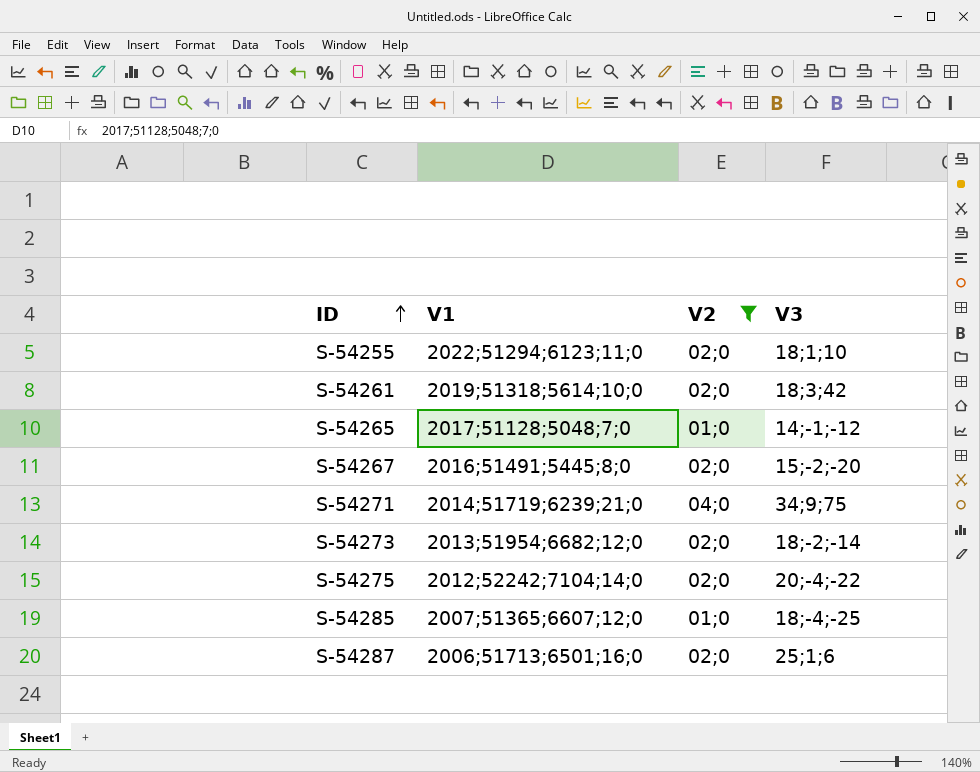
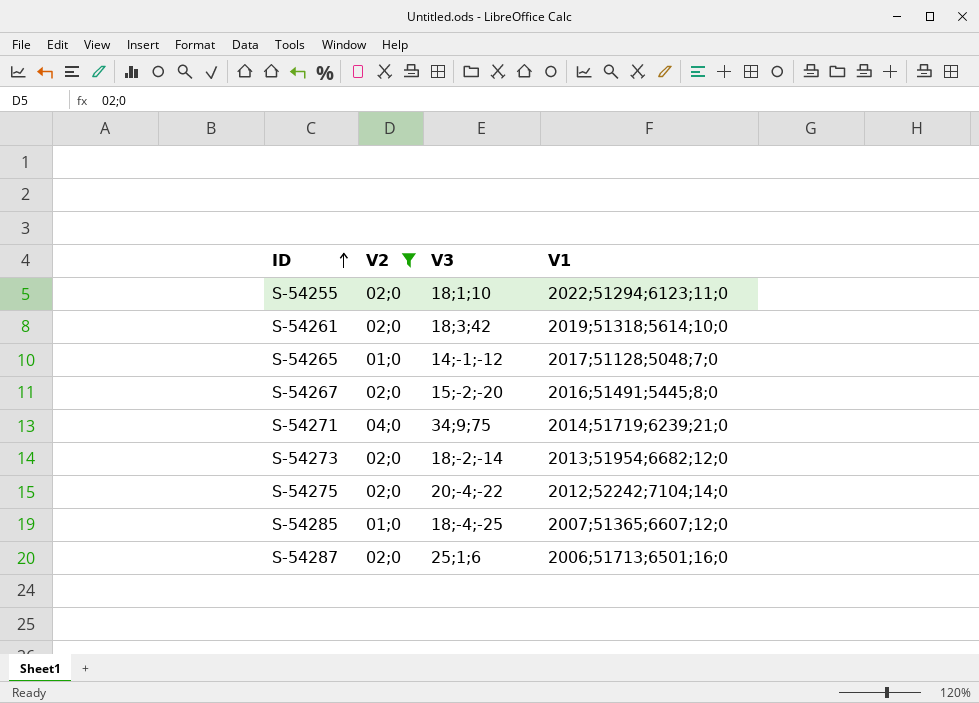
column V1 | position: 2 -> 4

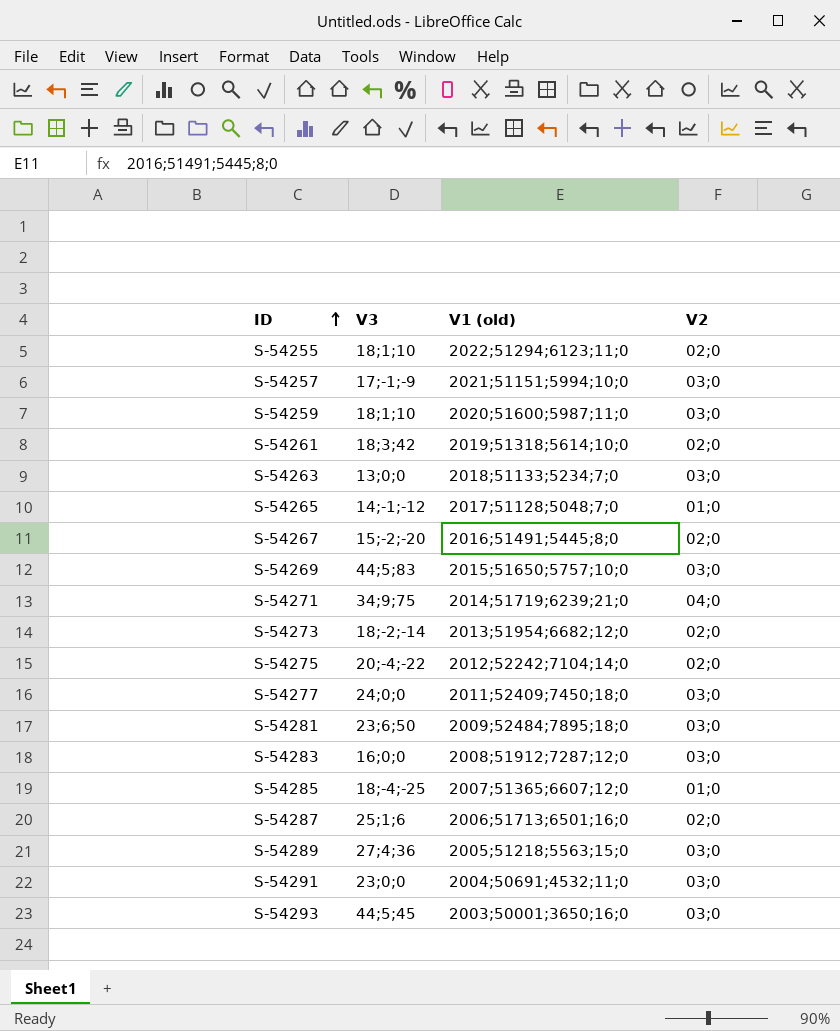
filter: V2 != 03;0 -> none
column name: V1 -> V1 (old)
column V2 | position: 2 -> 4

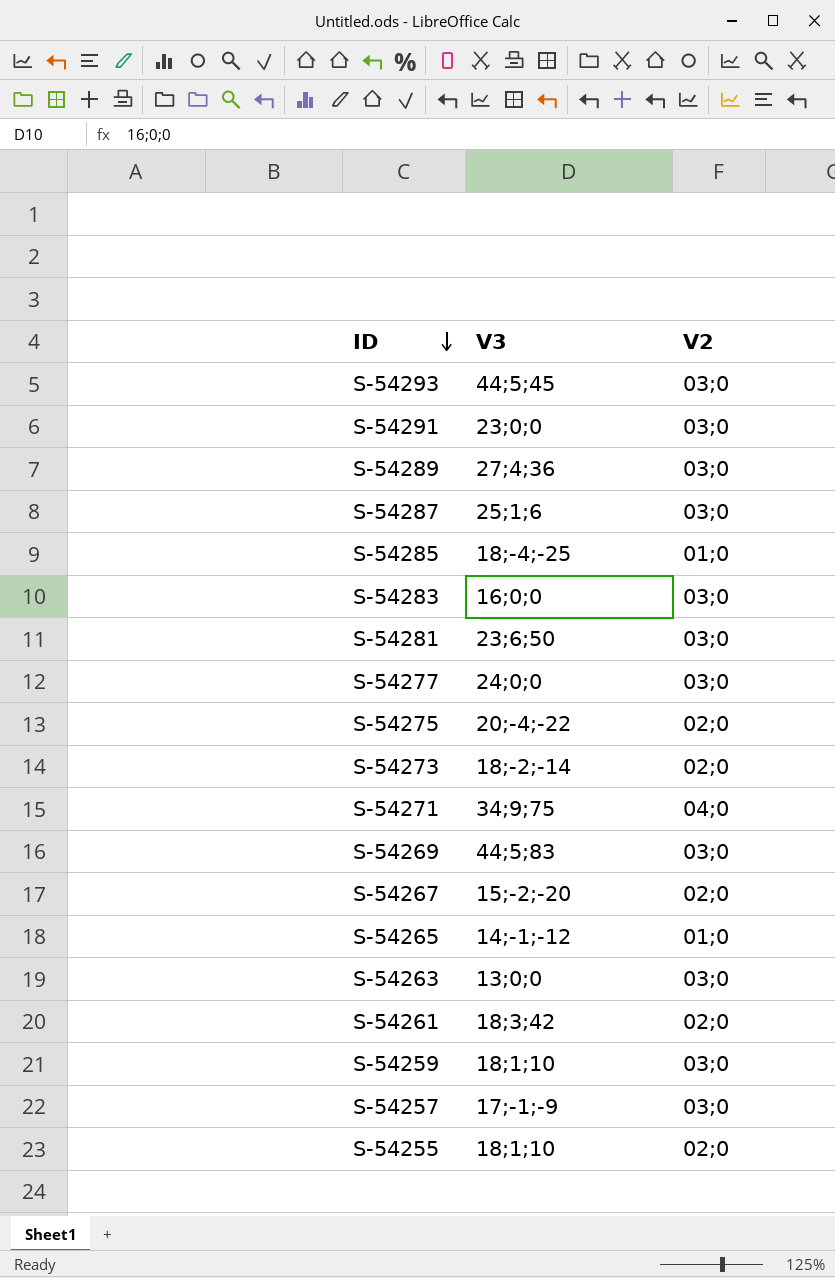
row order: ID ascending -> ID descending
column V1 (old) | position: 3 -> none
S-54287 | V2: 02;0 -> 03;0

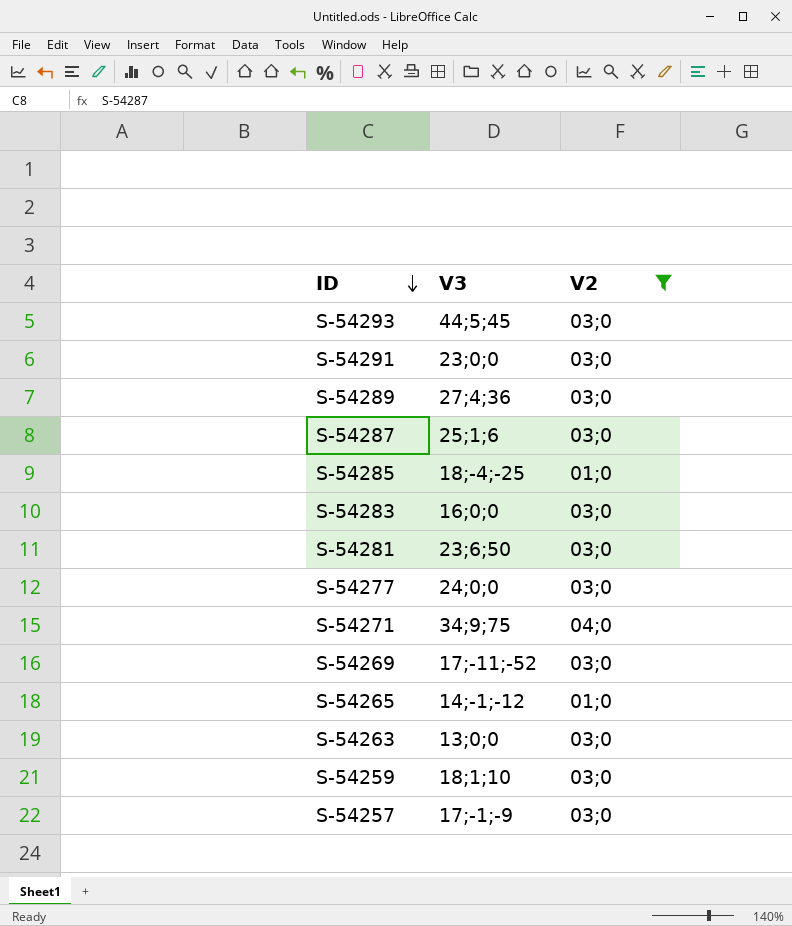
filter: none -> V2 != 02;0
S-54269 | V3: 44;5;83 -> 17;-11;-52

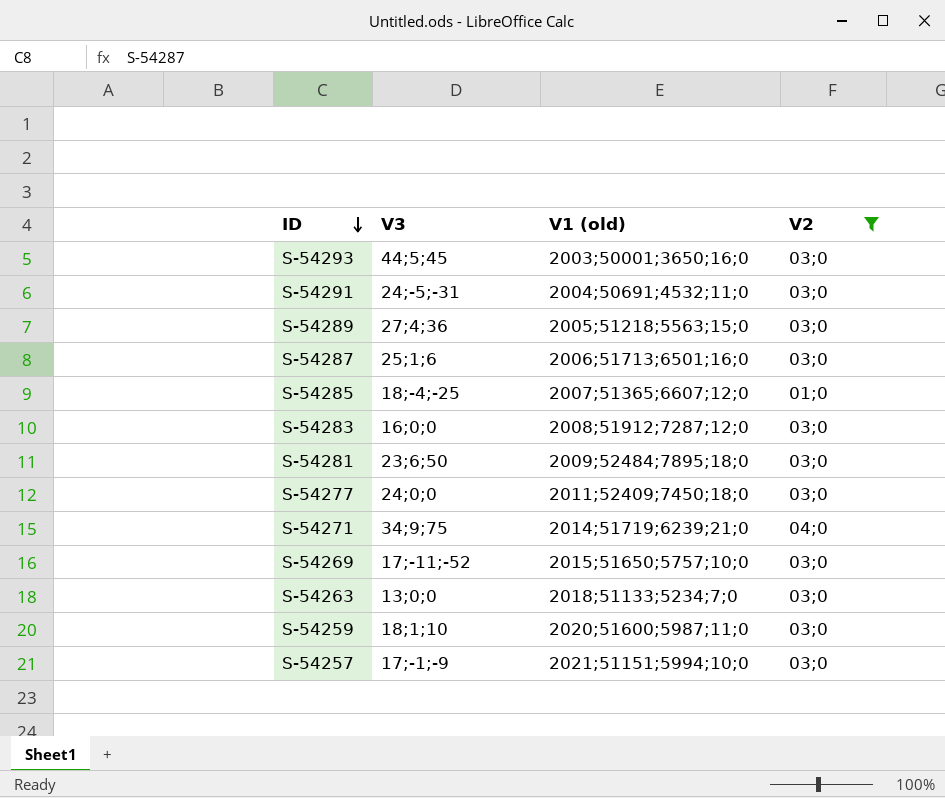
column V1 (old) | position: none -> 3
row S-54265: 14;-1;-12 | 01;0 -> none
S-54291 | V3: 23;0;0 -> 24;-5;-31

